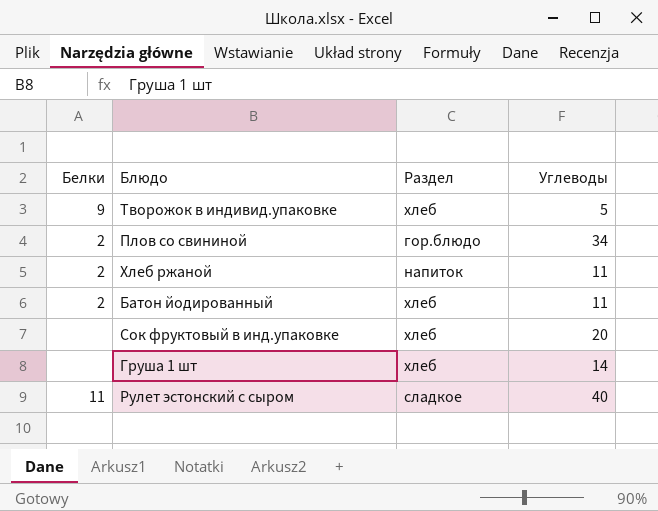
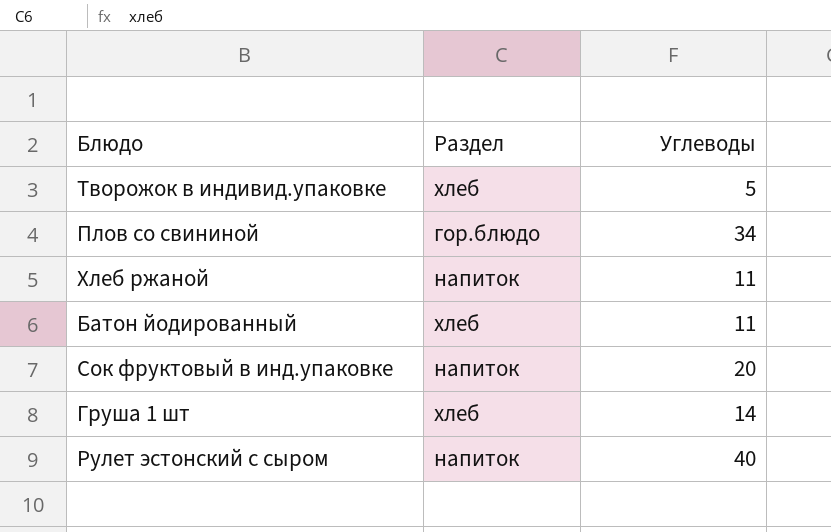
column Белки | position: 1 -> none
Сок фруктовый в инд.упаковке | Раздел: хлеб -> напиток
Рулет эстонский с сыром | Раздел: сладкое -> напиток

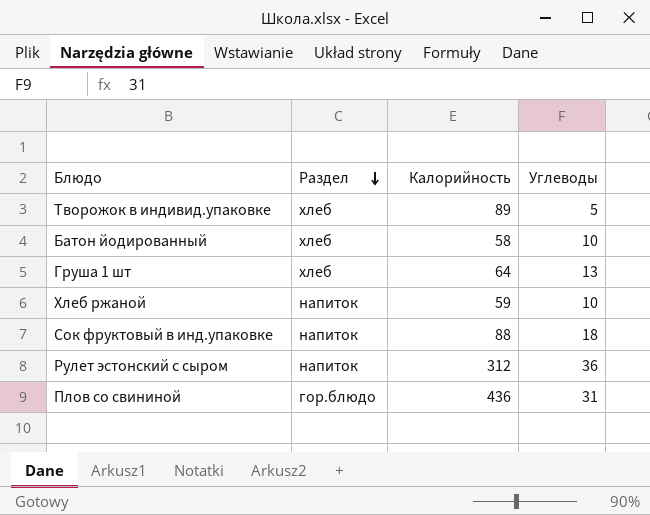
row order: none -> Раздел descending
column Калорийность | position: none -> 3
Батон йодированный | Углеводы: 11 -> 10
Груша 1 шт | Углеводы: 14 -> 13
Хлеб ржаной | Углеводы: 11 -> 10
Сок фруктовый в инд.упаковке | Углеводы: 20 -> 18
Рулет эстонский с сыром | Углеводы: 40 -> 36
Плов со свининой | Углеводы: 34 -> 31

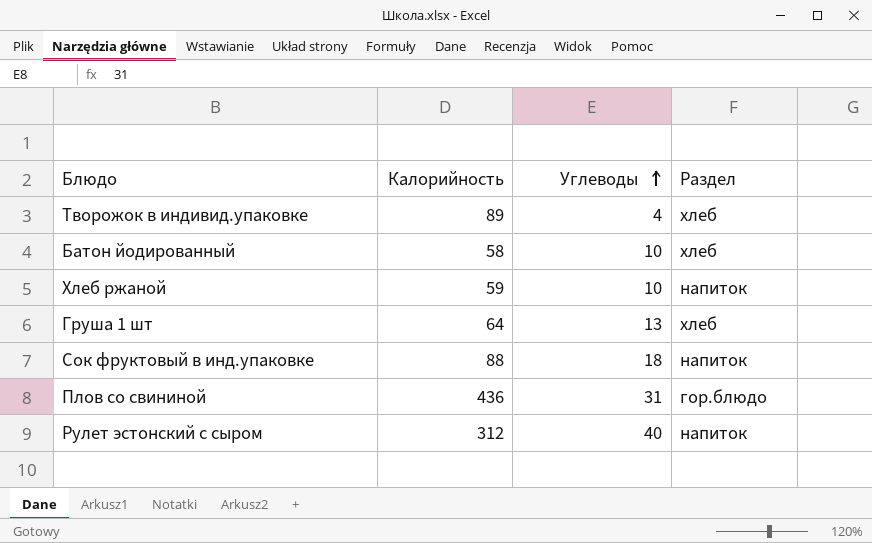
row order: Раздел descending -> Углеводы ascending
column Раздел | position: 2 -> 4
Творожок в индивид.упаковке | Углеводы: 5 -> 4
Рулет эстонский с сыром | Углеводы: 36 -> 40

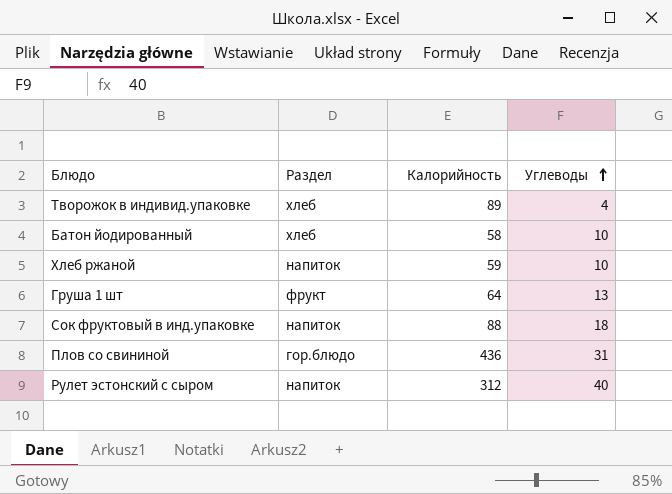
column Раздел | position: 4 -> 2
Груша 1 шт | Раздел: хлеб -> фрукт

